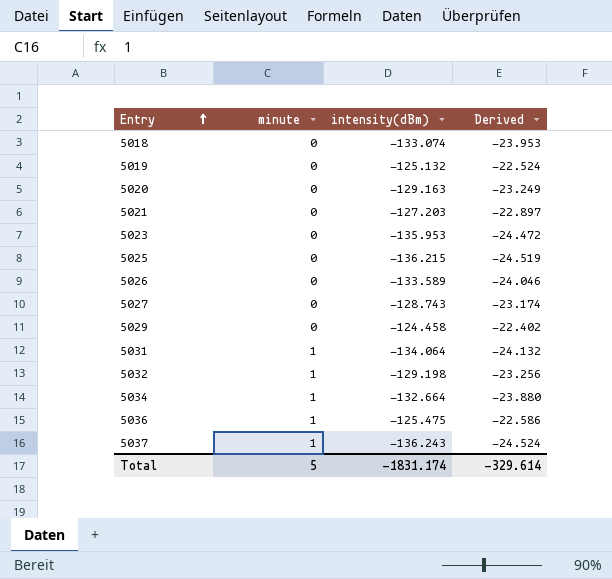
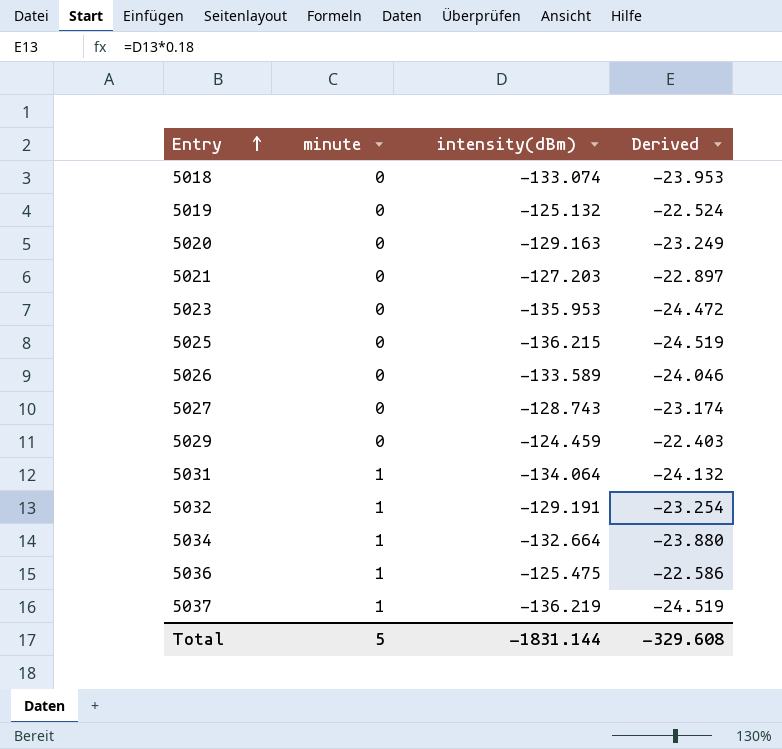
5029 | intensity(dBm): -124.458 -> -124.459
5029 | Derived: -22.402 -> -22.403
5032 | intensity(dBm): -129.198 -> -129.191
5032 | Derived: -23.256 -> -23.254
5037 | intensity(dBm): -136.243 -> -136.219
5037 | Derived: -24.524 -> -24.519
Total | intensity(dBm): -1831.174 -> -1831.144
Total | Derived: -329.614 -> -329.608

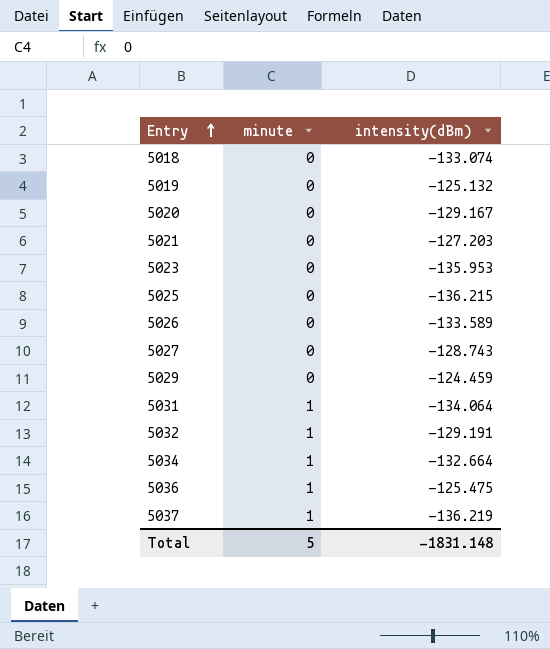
column Derived | formula: [intensity(dBm)] * 0.18 -> none
5020 | intensity(dBm): -129.163 -> -129.167
Total | intensity(dBm): -1831.144 -> -1831.148

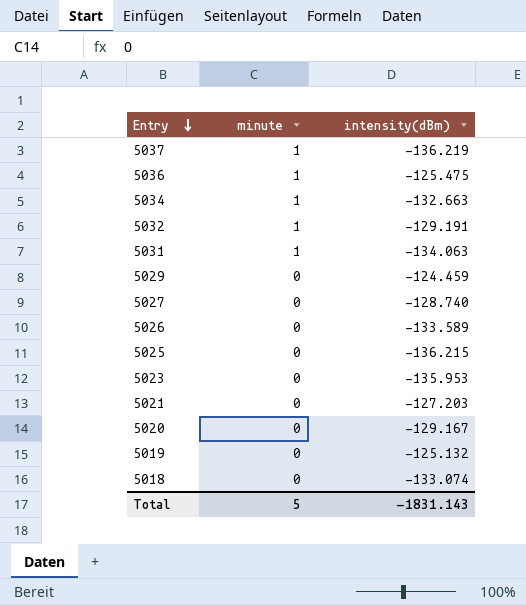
row order: Entry ascending -> Entry descending
5034 | intensity(dBm): -132.664 -> -132.663
5031 | intensity(dBm): -134.064 -> -134.063
5027 | intensity(dBm): -128.743 -> -128.740
Total | intensity(dBm): -1831.148 -> -1831.143

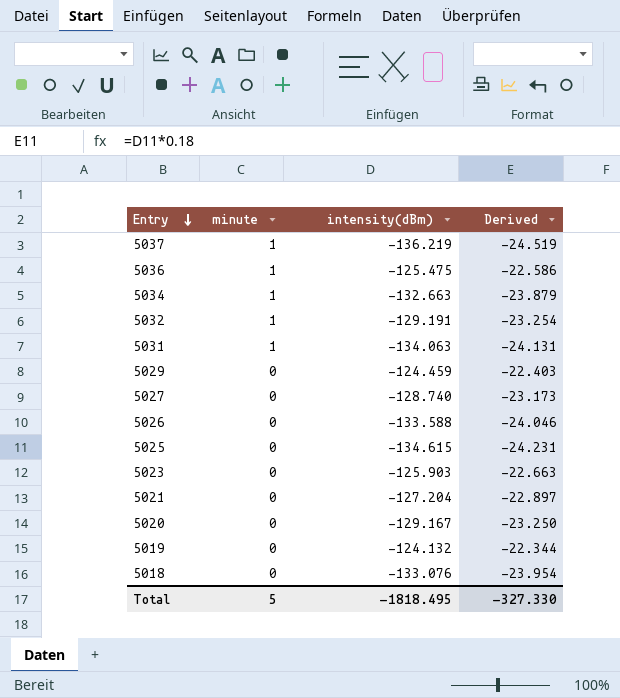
column Derived | formula: none -> [intensity(dBm)] * 0.18
5026 | intensity(dBm): -133.589 -> -133.588
5025 | intensity(dBm): -136.215 -> -134.615
5023 | intensity(dBm): -135.953 -> -125.903
5021 | intensity(dBm): -127.203 -> -127.204
5019 | intensity(dBm): -125.132 -> -124.132
5018 | intensity(dBm): -133.074 -> -133.076
Total | intensity(dBm): -1831.143 -> -1818.495

